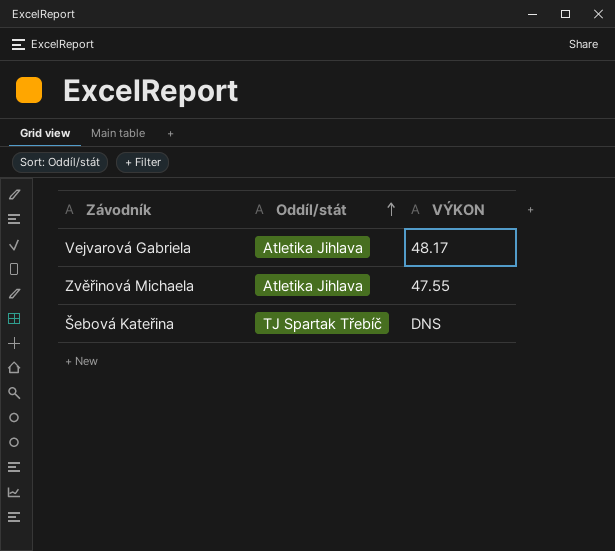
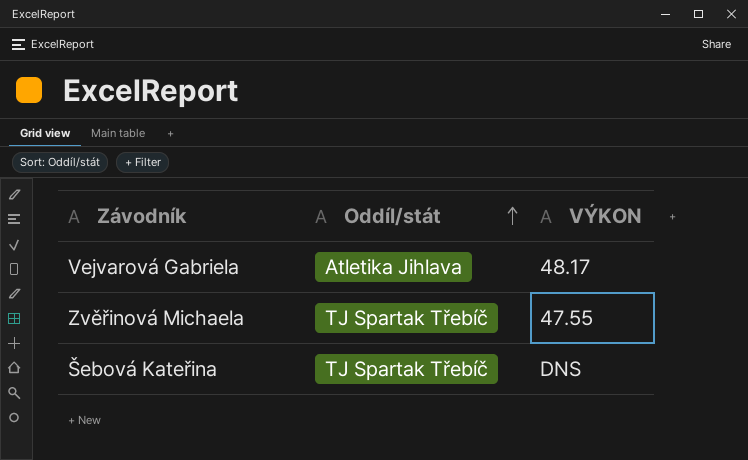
Zvěřinová Michaela | Oddíl/stát: Atletika Jihlava -> TJ Spartak Třebíč

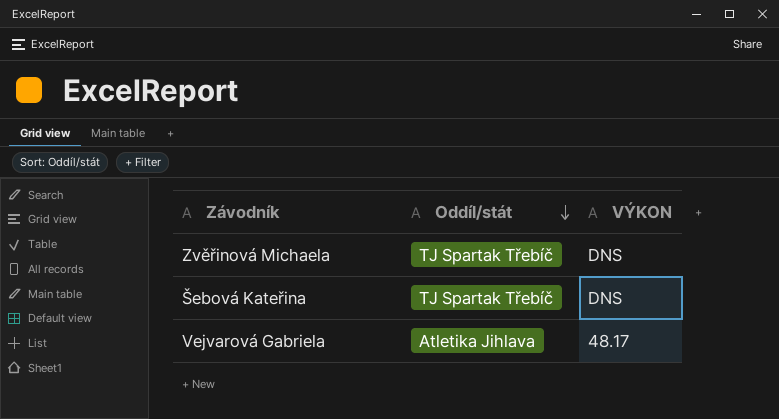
row order: Oddíl/stát ascending -> Oddíl/stát descending
Zvěřinová Michaela | VÝKON: 47.55 -> DNS

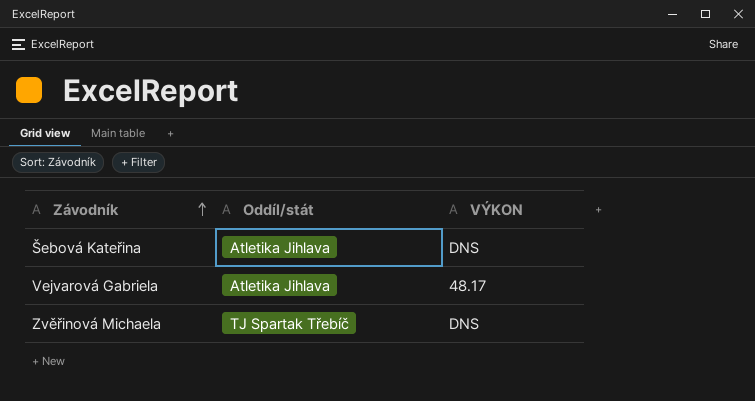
row order: Oddíl/stát descending -> Závodník ascending
Šebová Kateřina | Oddíl/stát: TJ Spartak Třebíč -> Atletika Jihlava

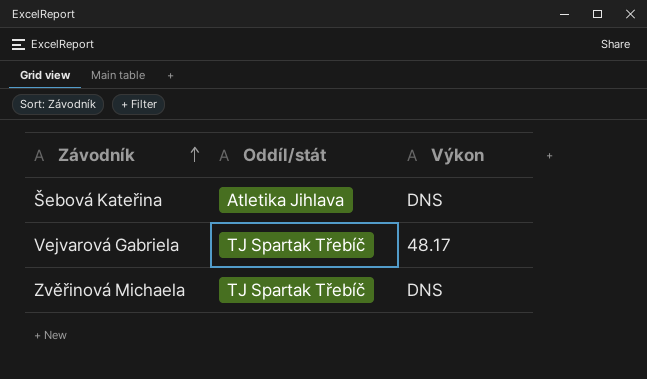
column name: VÝKON -> Výkon
Vejvarová Gabriela | Oddíl/stát: Atletika Jihlava -> TJ Spartak Třebíč

